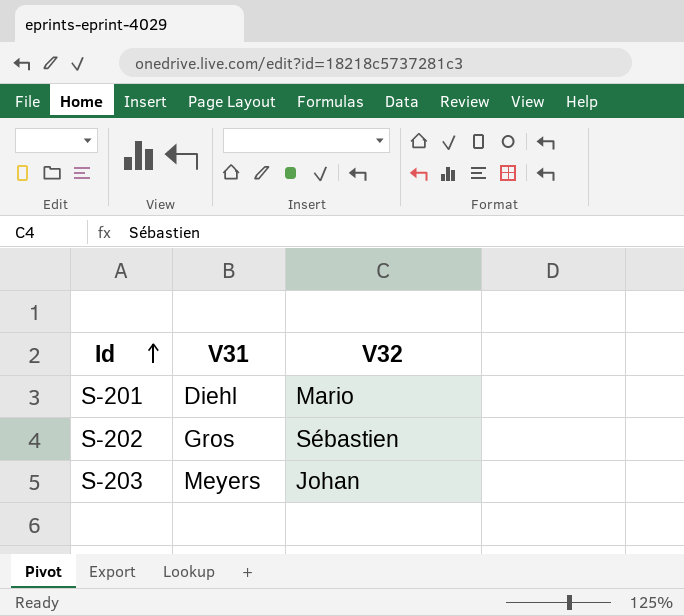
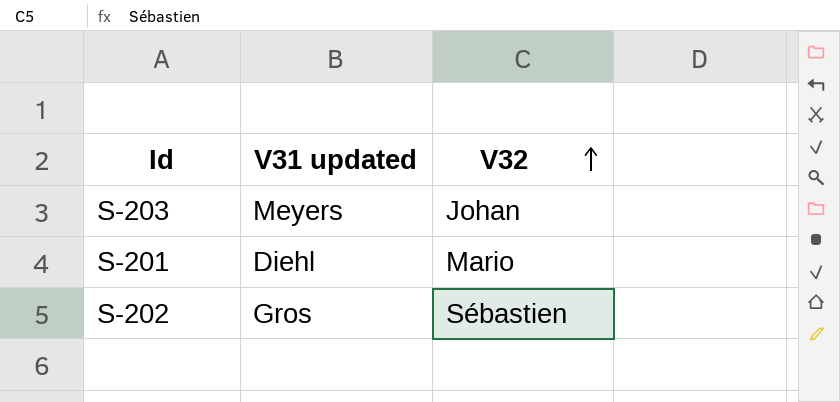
row order: Id ascending -> V32 ascending
column name: V31 -> V31 updated

